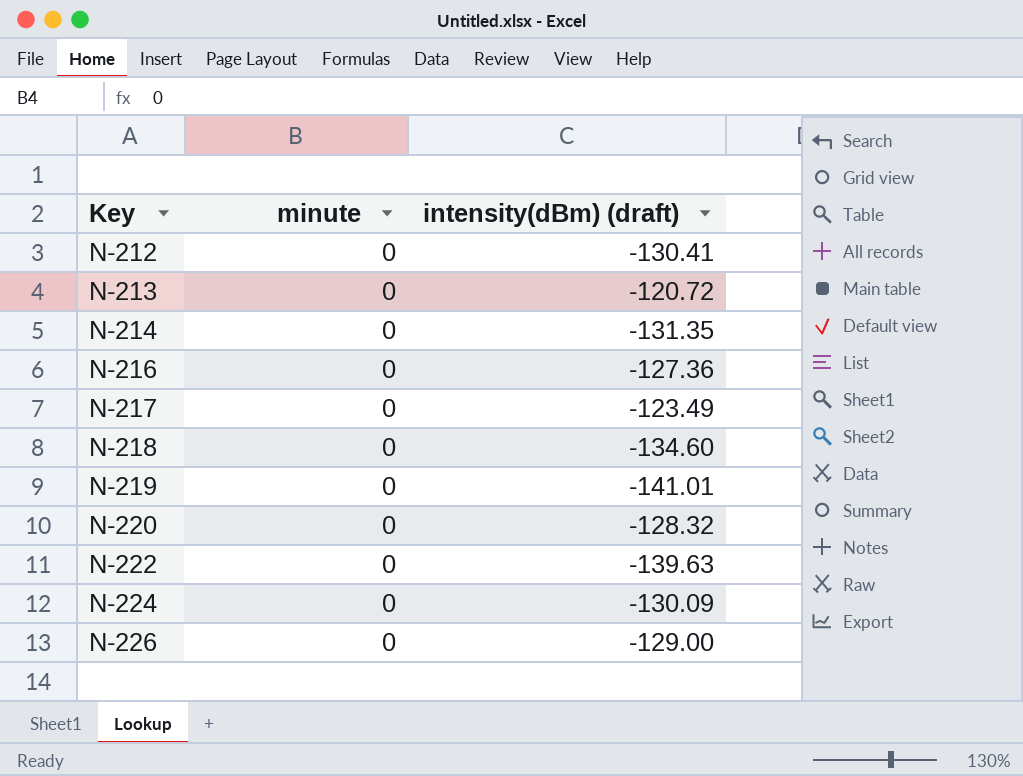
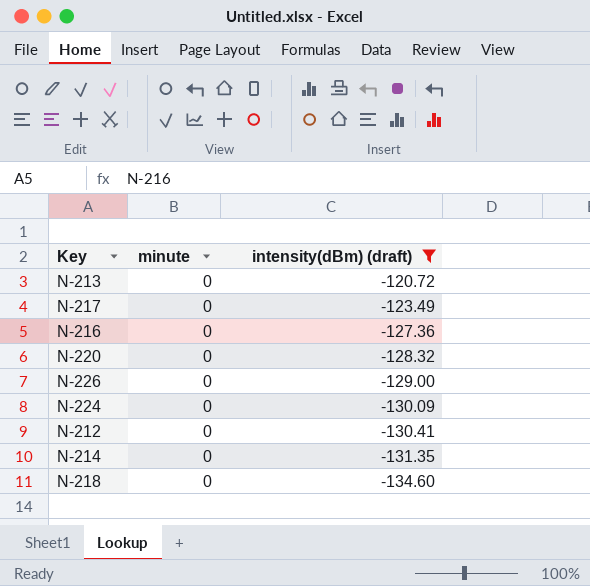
filter: none -> intensity(dBm) (draft) >= -134.60
row order: Key ascending -> intensity(dBm) (draft) descending

